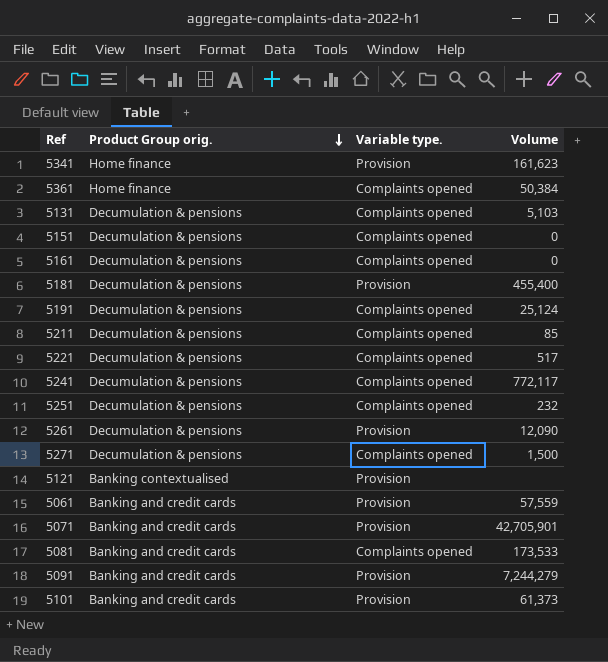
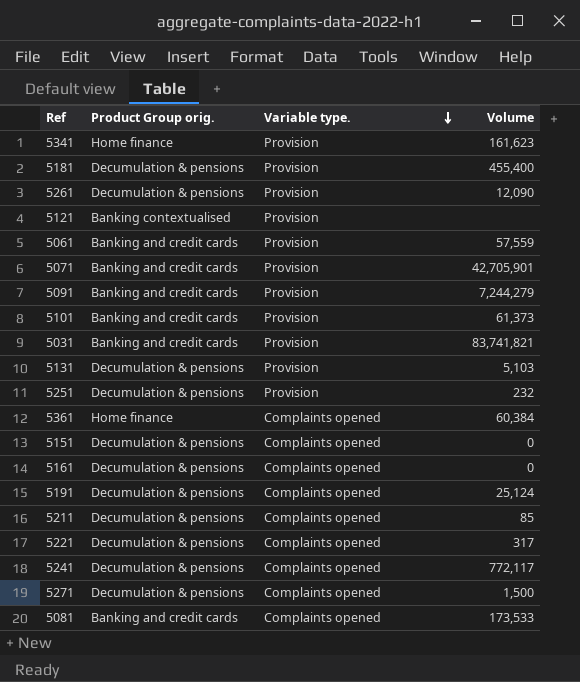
row order: Product Group orig. descending -> Variable type. descending
row 5031: none -> Banking and credit cards | Provision | 83,741,821
5131 | Variable type.: Complaints opened -> Provision
5251 | Variable type.: Complaints opened -> Provision
5361 | Volume: 50,384 -> 60,384
5221 | Volume: 517 -> 317

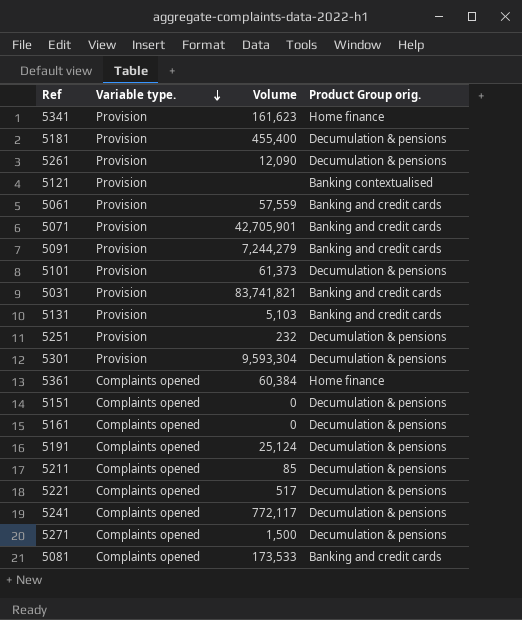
column Product Group orig. | position: 2 -> 4
5101 | Product Group orig.: Banking and credit cards -> Decumulation & pensions
5131 | Product Group orig.: Decumulation & pensions -> Banking and credit cards
row 5301: none -> Provision | 9,593,304 | Decumulation & pensions
5221 | Volume: 317 -> 517

